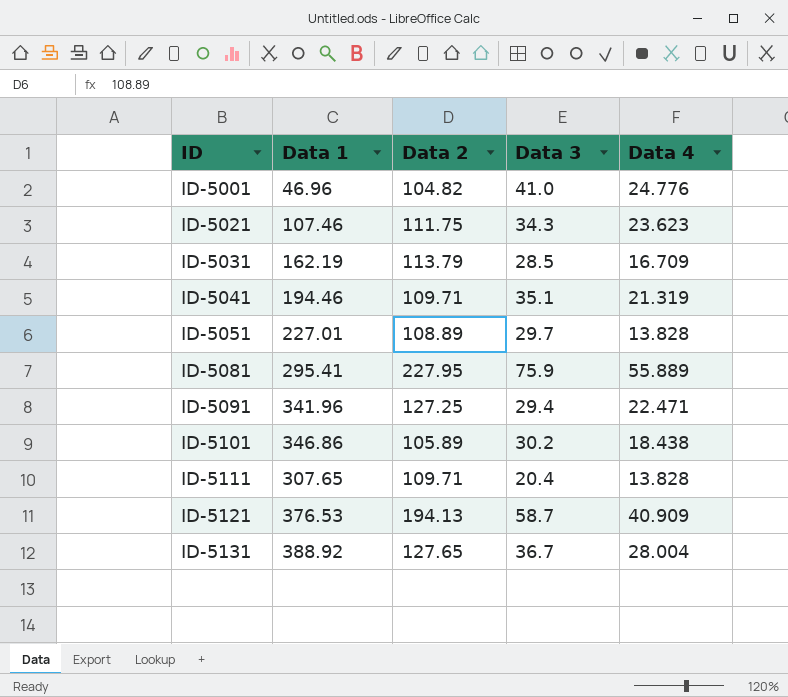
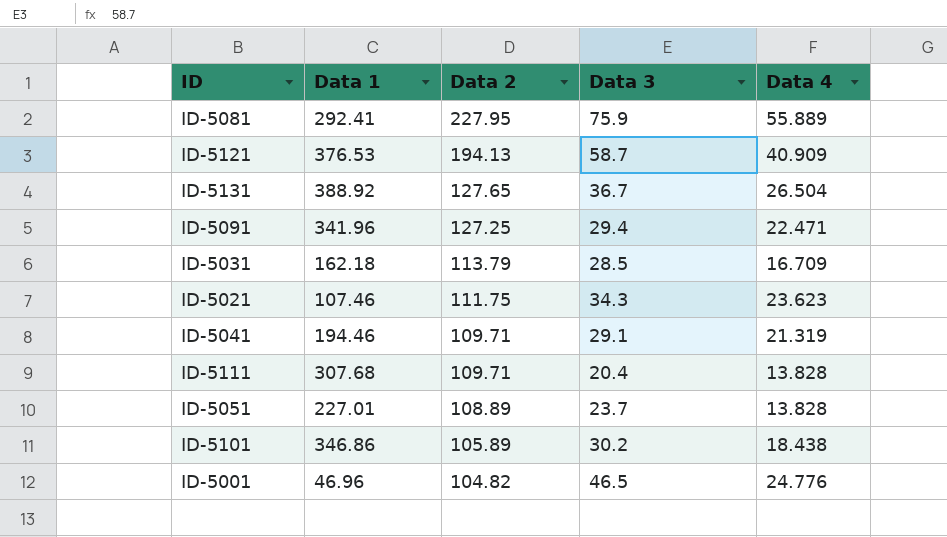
row order: ID ascending -> Data 2 descending
ID-5081 | Data 1: 295.41 -> 292.41
ID-5131 | Data 4: 28.004 -> 26.504
ID-5031 | Data 1: 162.19 -> 162.18
ID-5041 | Data 3: 35.1 -> 29.1
ID-5111 | Data 1: 307.65 -> 307.68
ID-5051 | Data 3: 29.7 -> 23.7
ID-5001 | Data 3: 41.0 -> 46.5

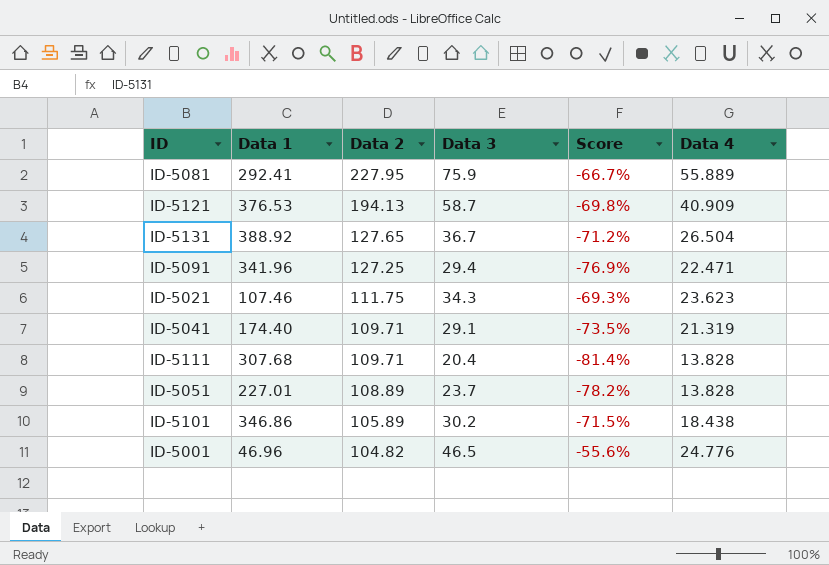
column Score | formula: none -> ([Data 3] - [Data 2]) / [Data 2]
row ID-5031: 162.18 | 113.79 | 28.5 | 16.709 -> none
ID-5041 | Data 1: 194.46 -> 174.40

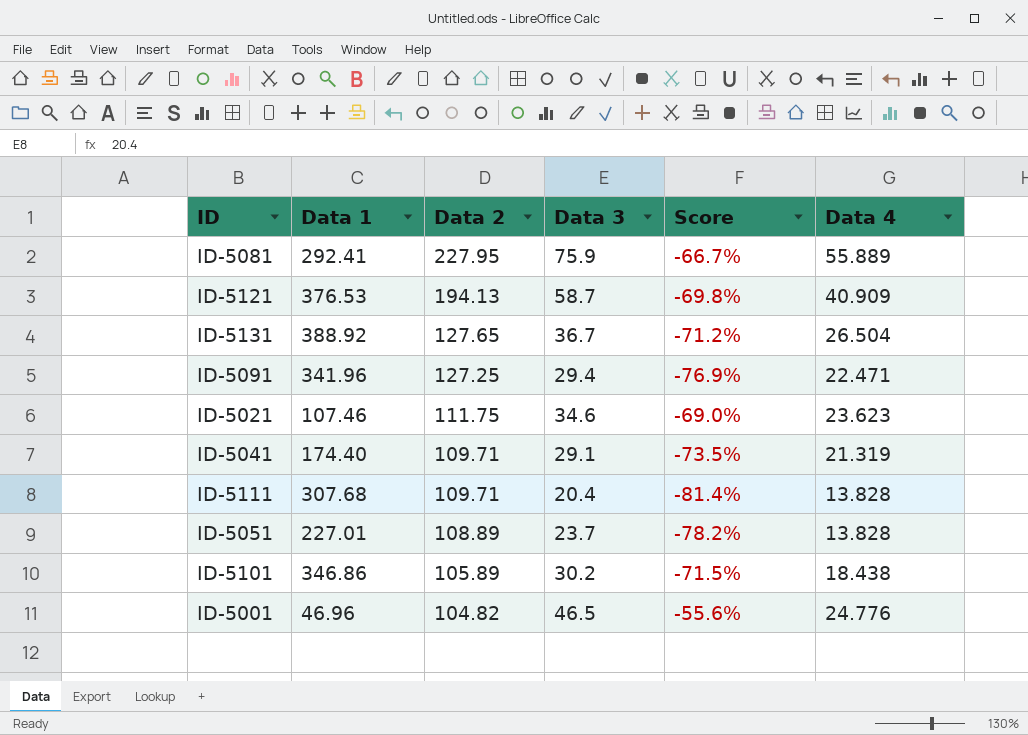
ID-5021 | Data 3: 34.3 -> 34.6
ID-5021 | Score: -69.3% -> -69.0%

